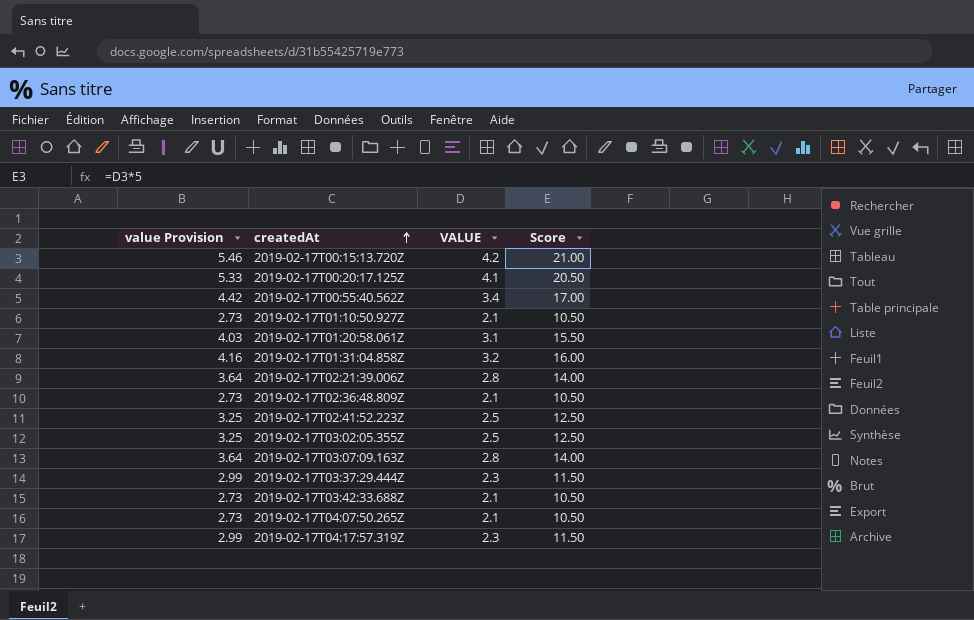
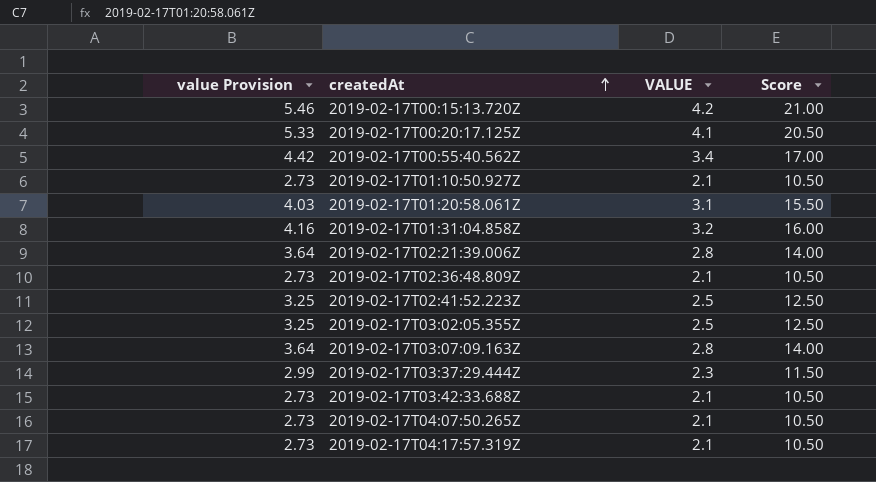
2019-02-17T04:17:57.319Z | value Provision: 2.99 -> 2.73
2019-02-17T04:17:57.319Z | VALUE: 2.3 -> 2.1
2019-02-17T04:17:57.319Z | Score: 11.50 -> 10.50

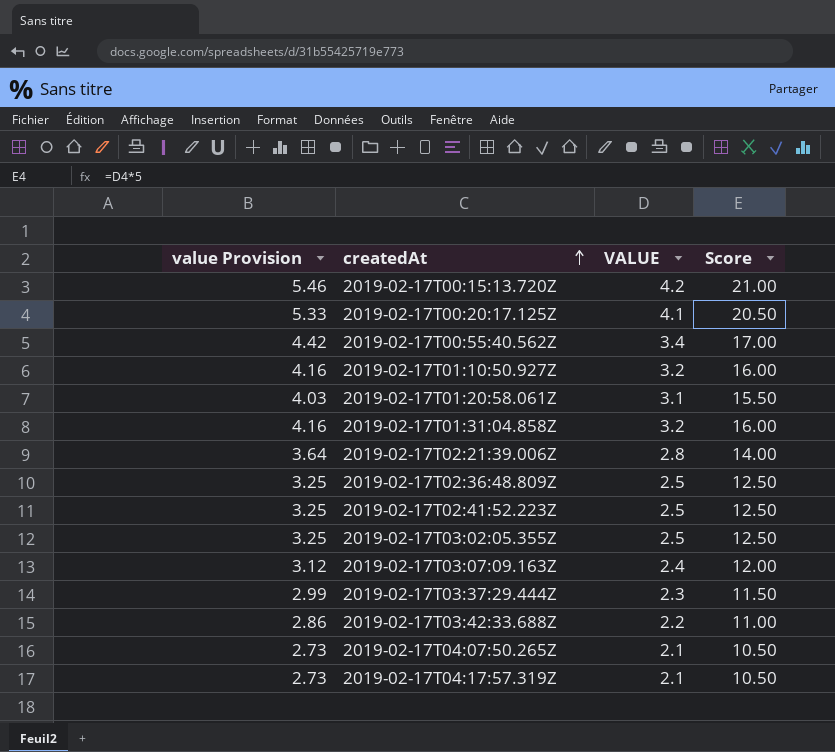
2019-02-17T01:10:50.927Z | value Provision: 2.73 -> 4.16
2019-02-17T01:10:50.927Z | VALUE: 2.1 -> 3.2
2019-02-17T01:10:50.927Z | Score: 10.50 -> 16.00
2019-02-17T02:36:48.809Z | value Provision: 2.73 -> 3.25
2019-02-17T02:36:48.809Z | VALUE: 2.1 -> 2.5
2019-02-17T02:36:48.809Z | Score: 10.50 -> 12.50
2019-02-17T03:07:09.163Z | value Provision: 3.64 -> 3.12
2019-02-17T03:07:09.163Z | VALUE: 2.8 -> 2.4
2019-02-17T03:07:09.163Z | Score: 14.00 -> 12.00
2019-02-17T03:42:33.688Z | value Provision: 2.73 -> 2.86
2019-02-17T03:42:33.688Z | VALUE: 2.1 -> 2.2
2019-02-17T03:42:33.688Z | Score: 10.50 -> 11.00

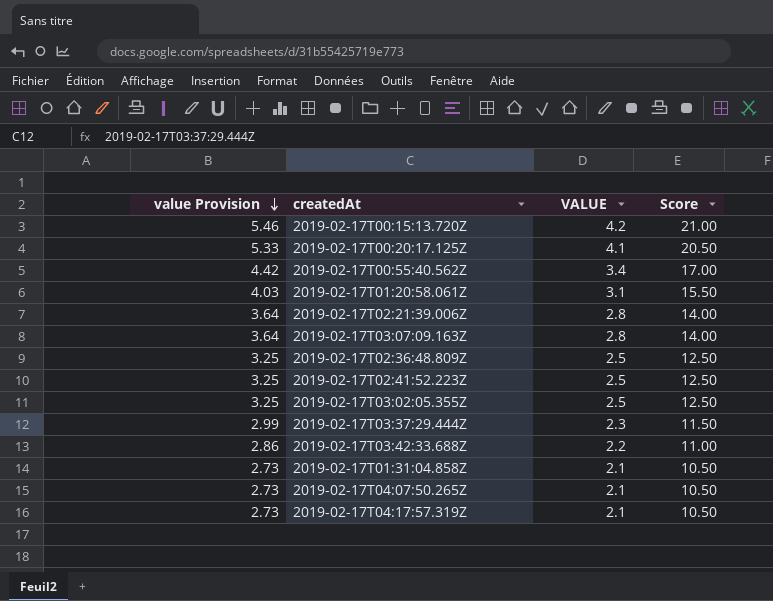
row order: createdAt ascending -> value Provision descending
row 2019-02-17T01:10:50.927Z: 4.16 | 3.2 | 16.00 -> none
2019-02-17T03:07:09.163Z | value Provision: 3.12 -> 3.64
2019-02-17T03:07:09.163Z | VALUE: 2.4 -> 2.8
2019-02-17T03:07:09.163Z | Score: 12.00 -> 14.00
2019-02-17T01:31:04.858Z | value Provision: 4.16 -> 2.73
2019-02-17T01:31:04.858Z | VALUE: 3.2 -> 2.1
2019-02-17T01:31:04.858Z | Score: 16.00 -> 10.50

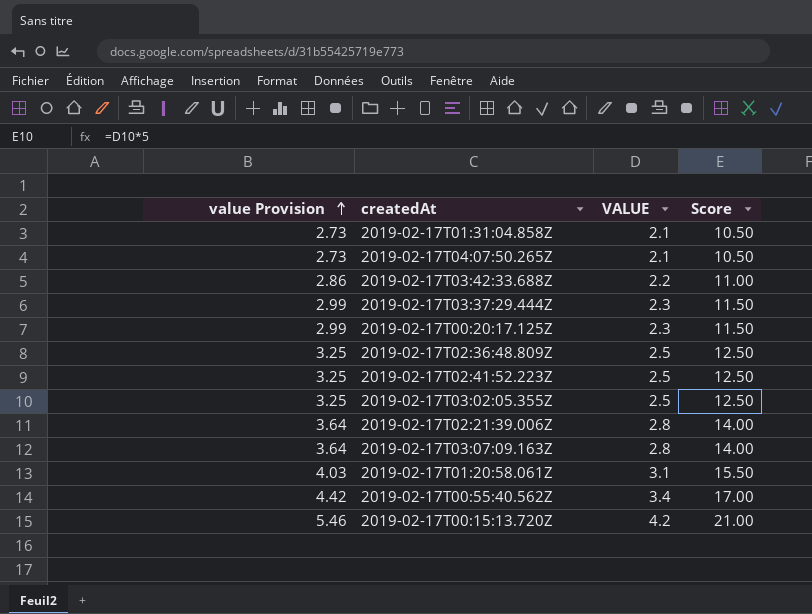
row order: value Provision descending -> value Provision ascending
row 2019-02-17T04:17:57.319Z: 2.73 | 2.1 | 10.50 -> none
2019-02-17T00:20:17.125Z | value Provision: 5.33 -> 2.99
2019-02-17T00:20:17.125Z | VALUE: 4.1 -> 2.3
2019-02-17T00:20:17.125Z | Score: 20.50 -> 11.50

